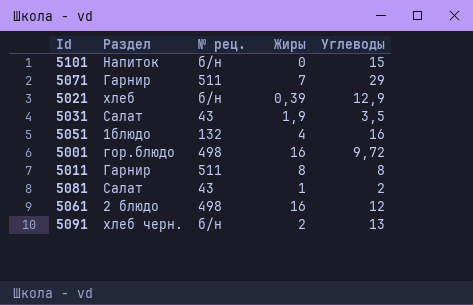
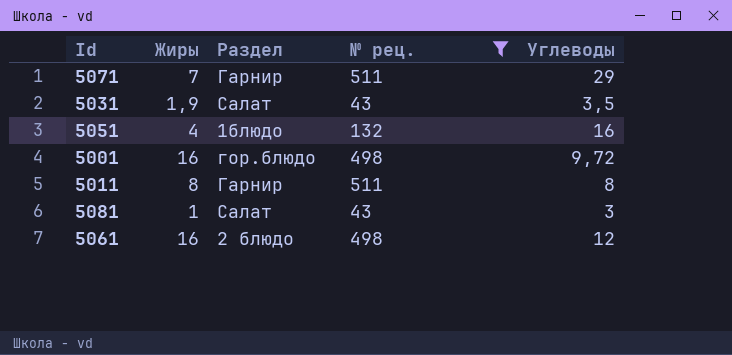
filter: none -> № рец. != б/н
column Жиры | position: 4 -> 2
5081 | Углеводы: 2 -> 3

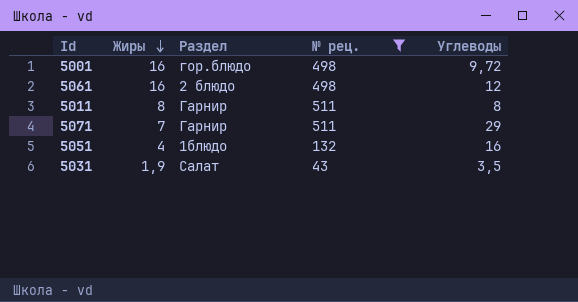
row order: none -> Жиры descending
row 5081: 1 | Салат | 43 | 3 -> none

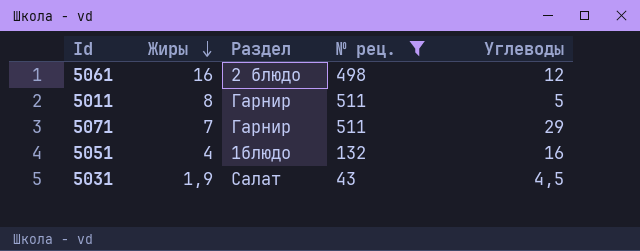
row 5001: 16 | гор.блюдо | 498 | 9,72 -> none
5011 | Углеводы: 8 -> 5
5031 | Углеводы: 3,5 -> 4,5

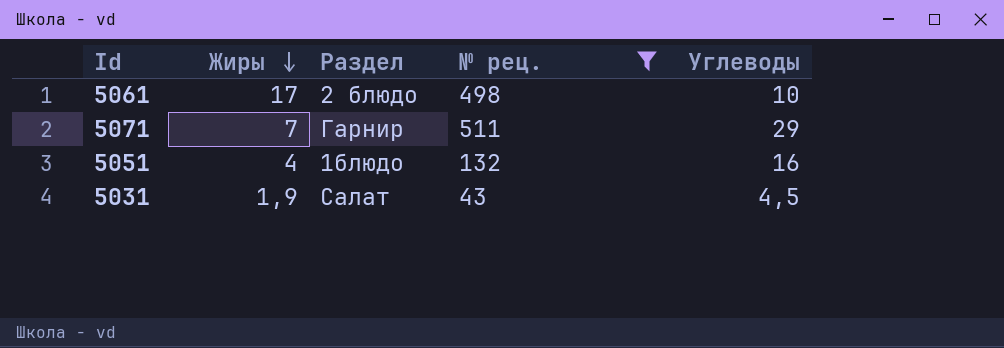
row 5011: 8 | Гарнир | 511 | 5 -> none
5061 | Жиры: 16 -> 17
5061 | Углеводы: 12 -> 10

